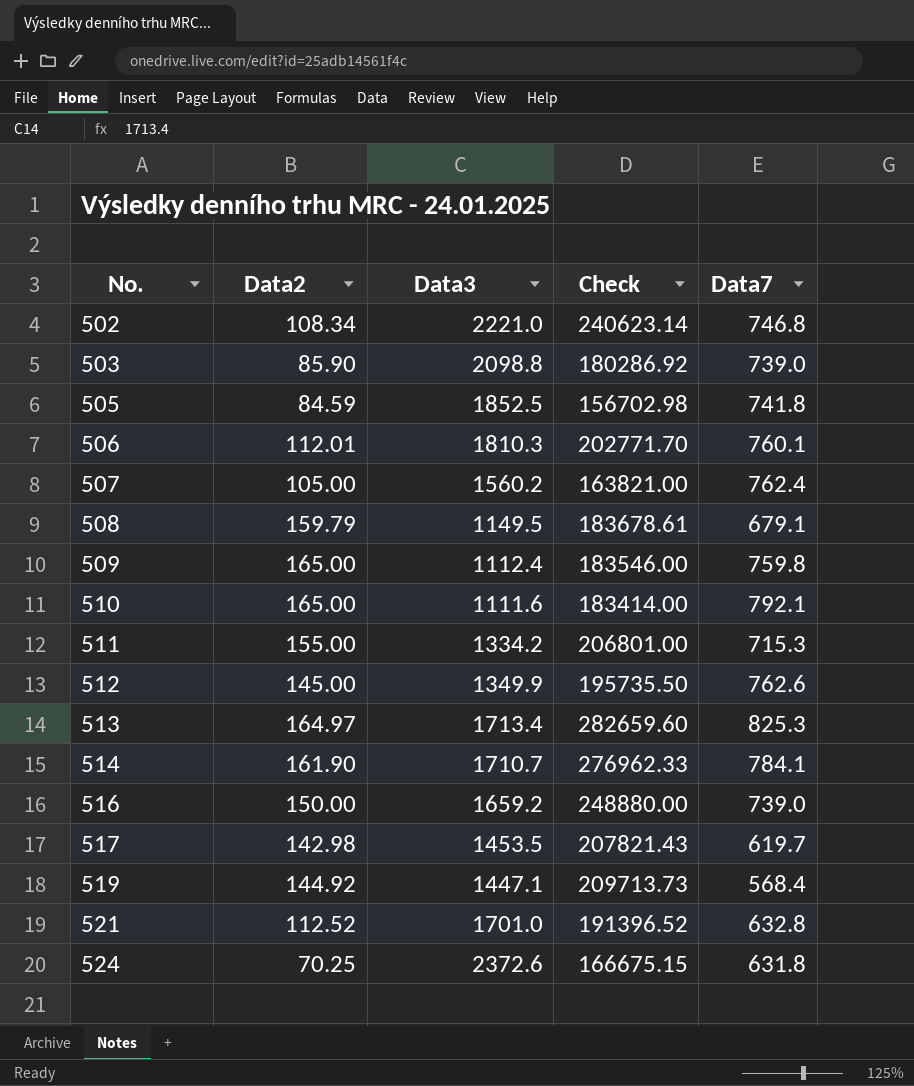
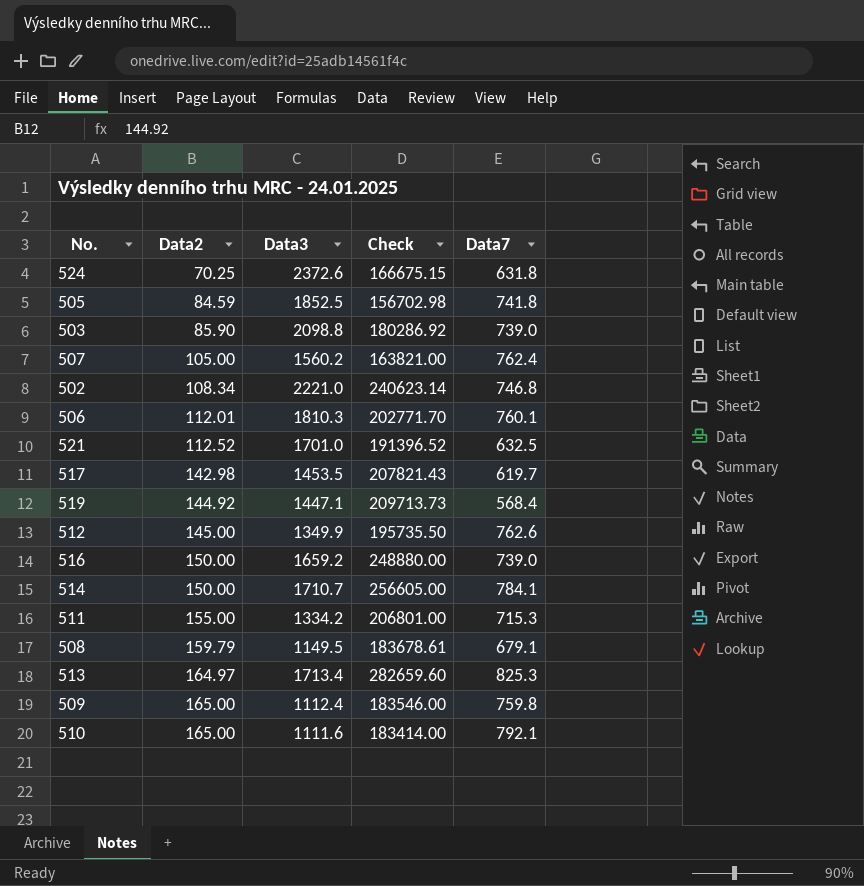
row order: No. ascending -> Data2 ascending
521 | Data7: 632.8 -> 632.5
514 | Data2: 161.90 -> 150.00
514 | Check: 276962.33 -> 256605.00

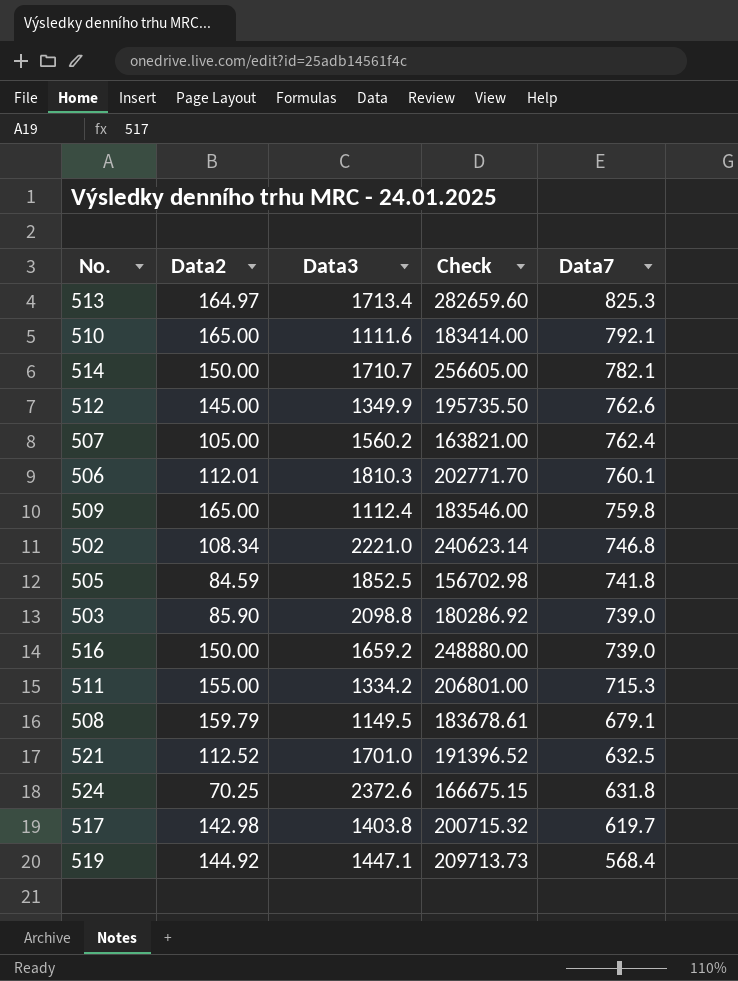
row order: Data2 ascending -> Data7 descending
514 | Data7: 784.1 -> 782.1
517 | Data3: 1453.5 -> 1403.8
517 | Check: 207821.43 -> 200715.32

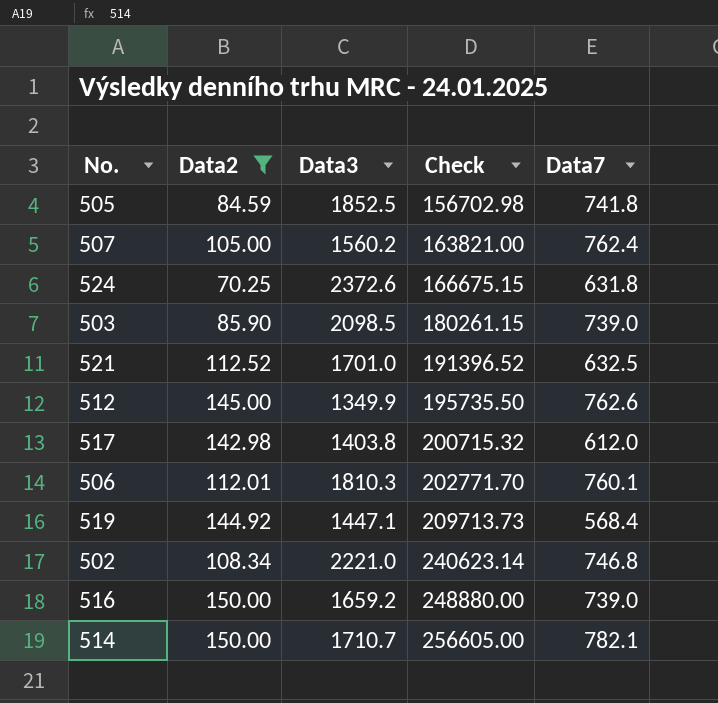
filter: none -> Data2 <= 150.00
row order: Data7 descending -> Check ascending
503 | Data3: 2098.8 -> 2098.5
503 | Check: 180286.92 -> 180261.15
517 | Data7: 619.7 -> 612.0

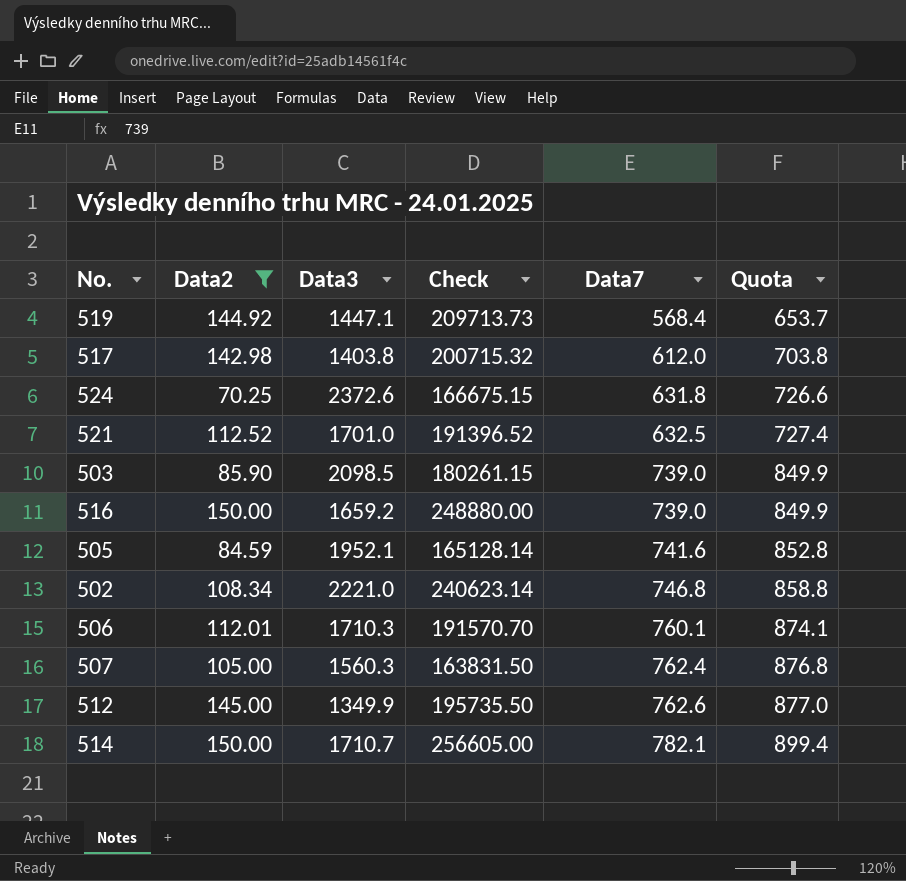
row order: Check ascending -> Data7 ascending
column Quota | formula: none -> [Data7] * 1.15
505 | Data3: 1852.5 -> 1952.1
505 | Check: 156702.98 -> 165128.14
505 | Data7: 741.8 -> 741.6
506 | Data3: 1810.3 -> 1710.3
506 | Check: 202771.70 -> 191570.70
507 | Data3: 1560.2 -> 1560.3
507 | Check: 163821.00 -> 163831.50

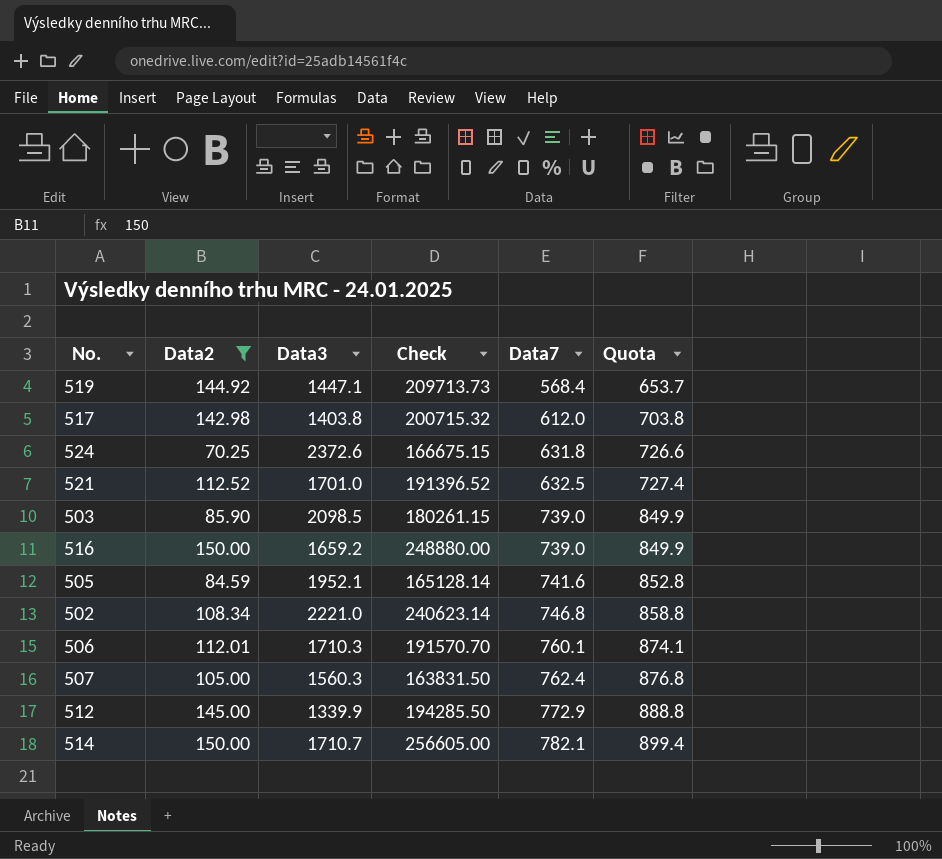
512 | Data3: 1349.9 -> 1339.9
512 | Check: 195735.50 -> 194285.50
512 | Data7: 762.6 -> 772.9
512 | Quota: 877.0 -> 888.8

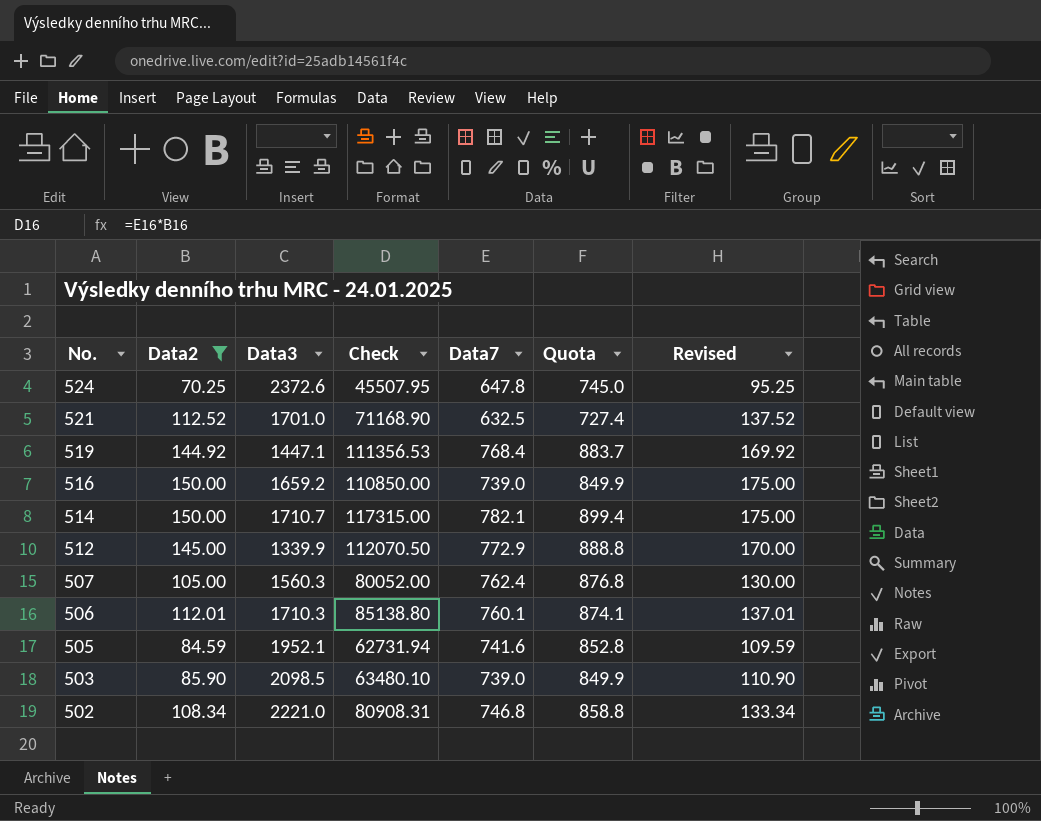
row order: Data7 ascending -> No. descending
column Check | formula: [Data2] * [Data3] -> [Data2] * [Data7]
column Revised | formula: none -> [Data2] + 25
row 517: 142.98 | 1403.8 | 200715.32 | 612.0 | 703.8 -> none
524 | Data7: 631.8 -> 647.8
524 | Quota: 726.6 -> 745.0
519 | Data7: 568.4 -> 768.4
519 | Quota: 653.7 -> 883.7

